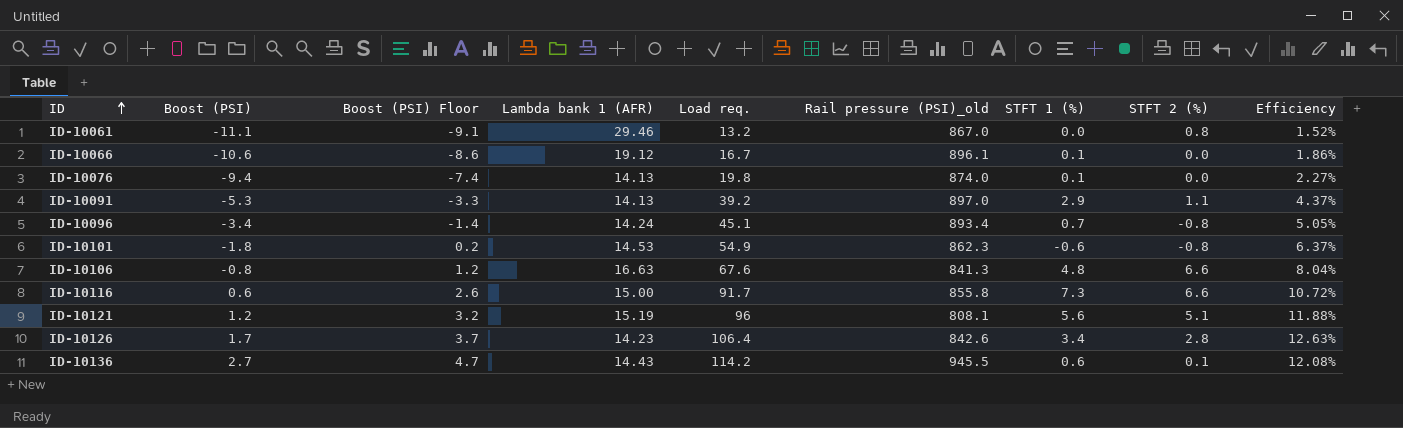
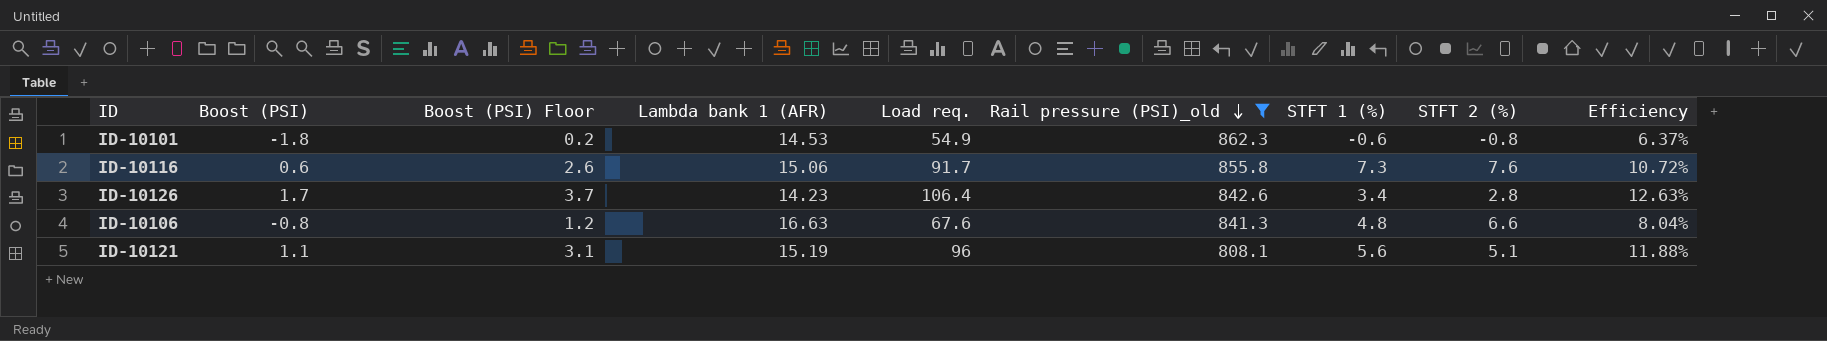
filter: none -> Rail pressure (PSI)_old <= 862.3
row order: ID ascending -> Rail pressure (PSI)_old descending
ID-10116 | Lambda bank 1 (AFR): 15.00 -> 15.06
ID-10116 | STFT 2 (%): 6.6 -> 7.6
ID-10121 | Boost (PSI): 1.2 -> 1.1
ID-10121 | Boost (PSI) Floor: 3.2 -> 3.1

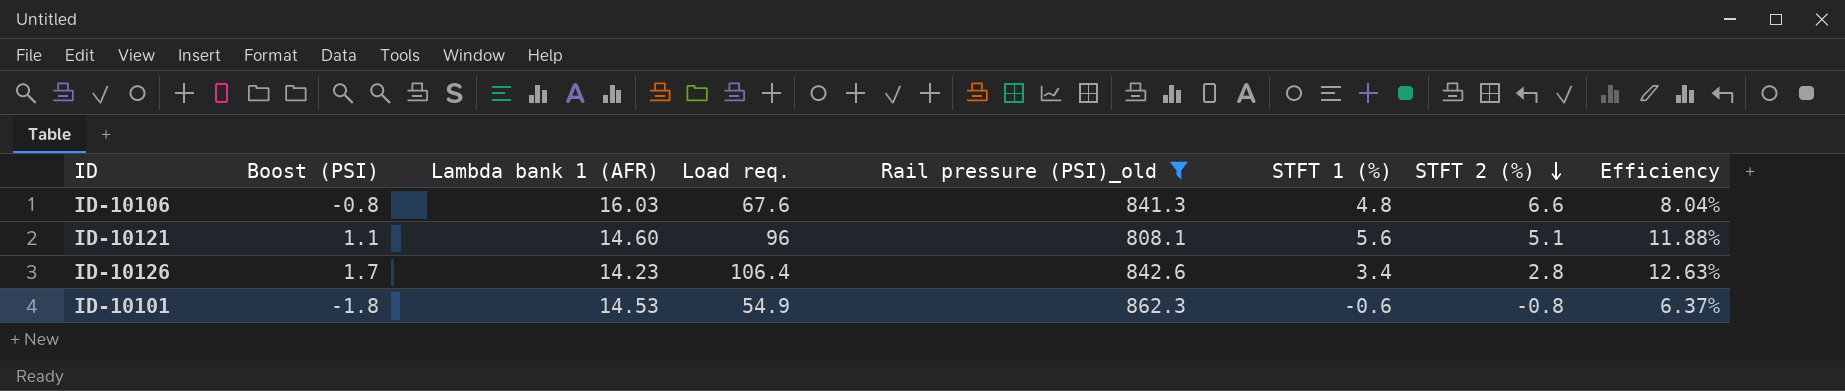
row order: Rail pressure (PSI)_old descending -> STFT 2 (%) descending
column Boost (PSI) Floor | formula: [Boost (PSI)] + 2 -> none
row ID-10116: 0.6 | 2.6 | 15.06 | 91.7 | 855.8 | 7.3 | 7.6 | 10.72% -> none
ID-10106 | Lambda bank 1 (AFR): 16.63 -> 16.03
ID-10121 | Lambda bank 1 (AFR): 15.19 -> 14.60

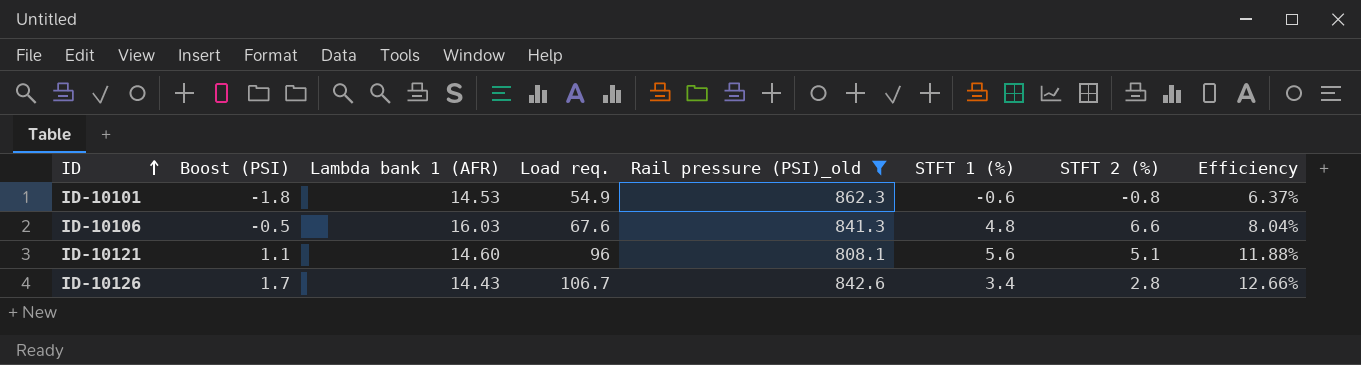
row order: STFT 2 (%) descending -> ID ascending
ID-10106 | Boost (PSI): -0.8 -> -0.5
ID-10126 | Lambda bank 1 (AFR): 14.23 -> 14.43
ID-10126 | Load req.: 106.4 -> 106.7
ID-10126 | Efficiency: 12.63% -> 12.66%

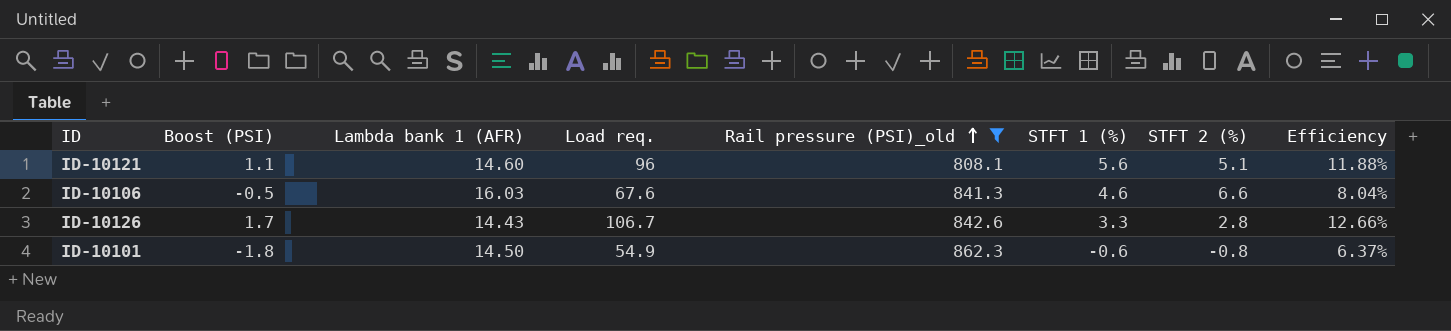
row order: ID ascending -> Rail pressure (PSI)_old ascending
ID-10106 | STFT 1 (%): 4.8 -> 4.6
ID-10126 | STFT 1 (%): 3.4 -> 3.3
ID-10101 | Lambda bank 1 (AFR): 14.53 -> 14.50

